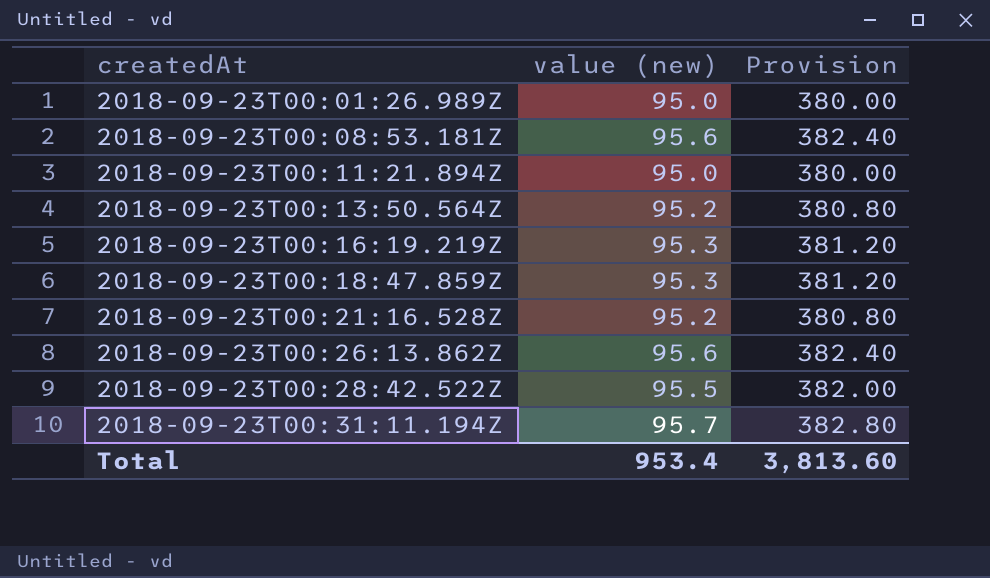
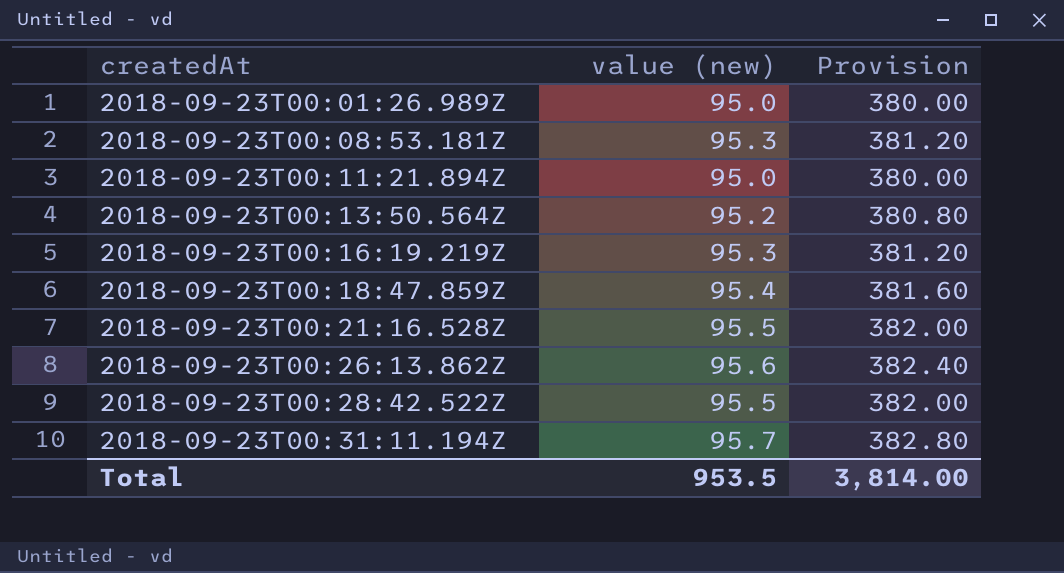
2018-09-23T00:08:53.181Z | value (new): 95.6 -> 95.3
2018-09-23T00:08:53.181Z | Provision: 382.40 -> 381.20
2018-09-23T00:18:47.859Z | value (new): 95.3 -> 95.4
2018-09-23T00:18:47.859Z | Provision: 381.20 -> 381.60
2018-09-23T00:21:16.528Z | value (new): 95.2 -> 95.5
2018-09-23T00:21:16.528Z | Provision: 380.80 -> 382.00
Total | value (new): 953.4 -> 953.5
Total | Provision: 3,813.60 -> 3,814.00

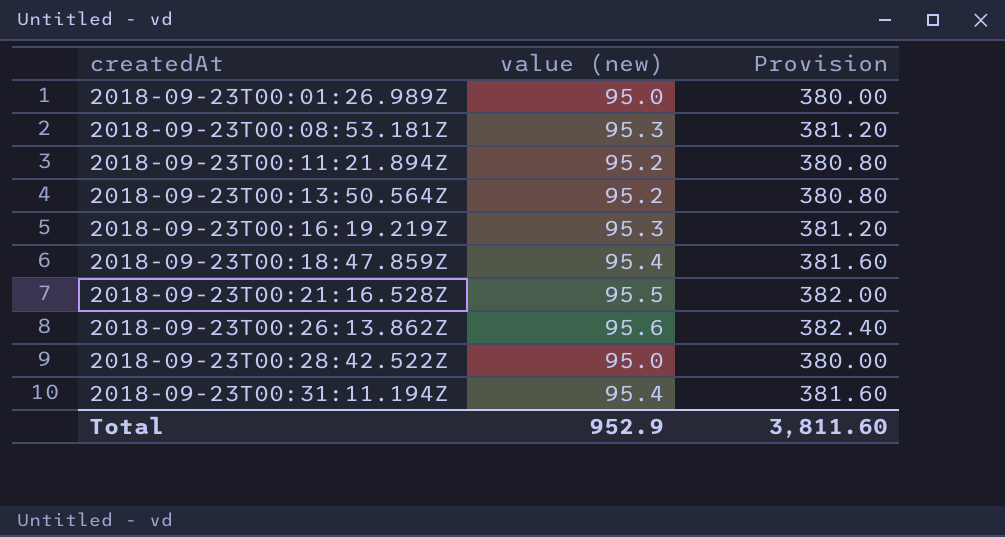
2018-09-23T00:11:21.894Z | value (new): 95.0 -> 95.2
2018-09-23T00:11:21.894Z | Provision: 380.00 -> 380.80
2018-09-23T00:28:42.522Z | value (new): 95.5 -> 95.0
2018-09-23T00:28:42.522Z | Provision: 382.00 -> 380.00
2018-09-23T00:31:11.194Z | value (new): 95.7 -> 95.4
2018-09-23T00:31:11.194Z | Provision: 382.80 -> 381.60
Total | value (new): 953.5 -> 952.9
Total | Provision: 3,814.00 -> 3,811.60

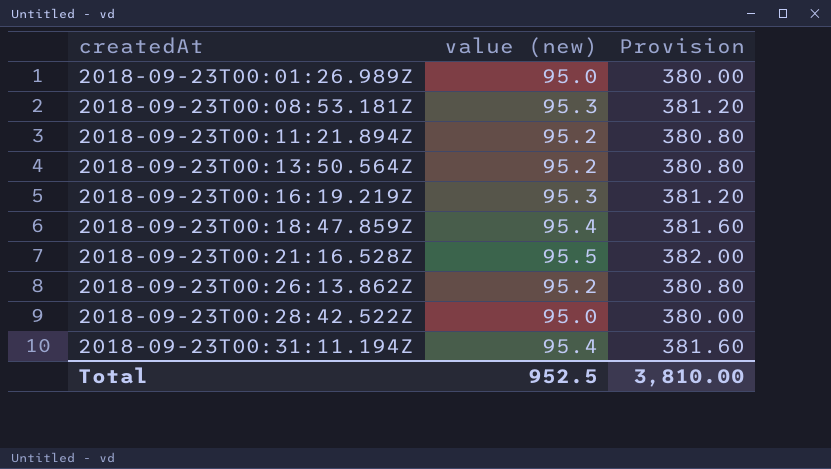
2018-09-23T00:26:13.862Z | value (new): 95.6 -> 95.2
2018-09-23T00:26:13.862Z | Provision: 382.40 -> 380.80
Total | value (new): 952.9 -> 952.5
Total | Provision: 3,811.60 -> 3,810.00

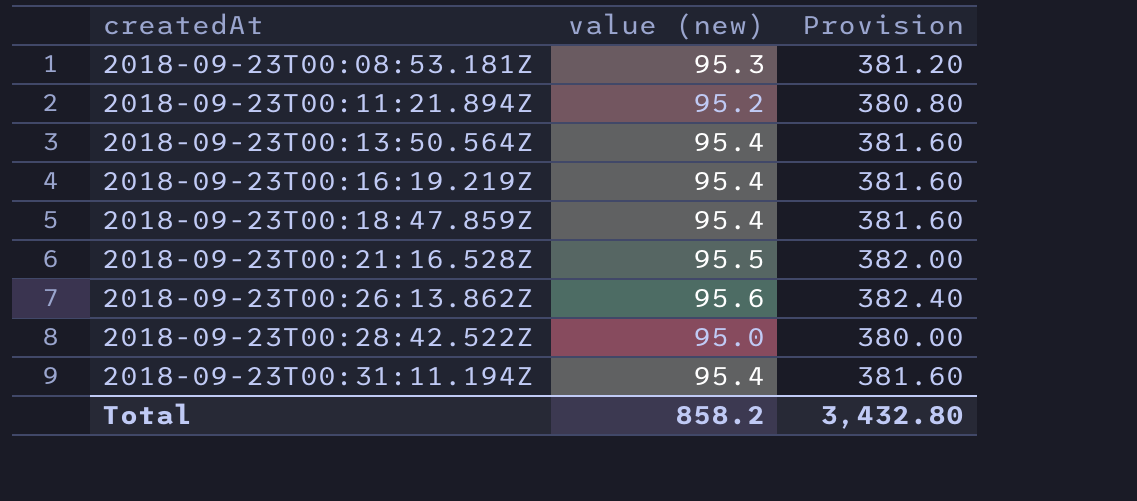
row 2018-09-23T00:01:26.989Z: 95.0 | 380.00 -> none
2018-09-23T00:13:50.564Z | value (new): 95.2 -> 95.4
2018-09-23T00:13:50.564Z | Provision: 380.80 -> 381.60
2018-09-23T00:16:19.219Z | value (new): 95.3 -> 95.4
2018-09-23T00:16:19.219Z | Provision: 381.20 -> 381.60
2018-09-23T00:26:13.862Z | value (new): 95.2 -> 95.6
2018-09-23T00:26:13.862Z | Provision: 380.80 -> 382.40
Total | value (new): 952.5 -> 858.2
Total | Provision: 3,810.00 -> 3,432.80

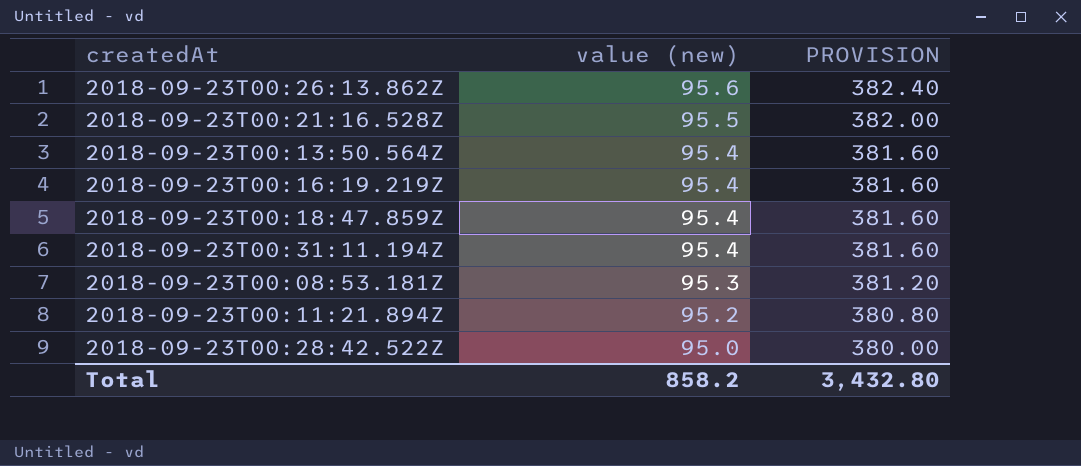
row order: createdAt ascending -> value (new) descending
column name: Provision -> PROVISION

